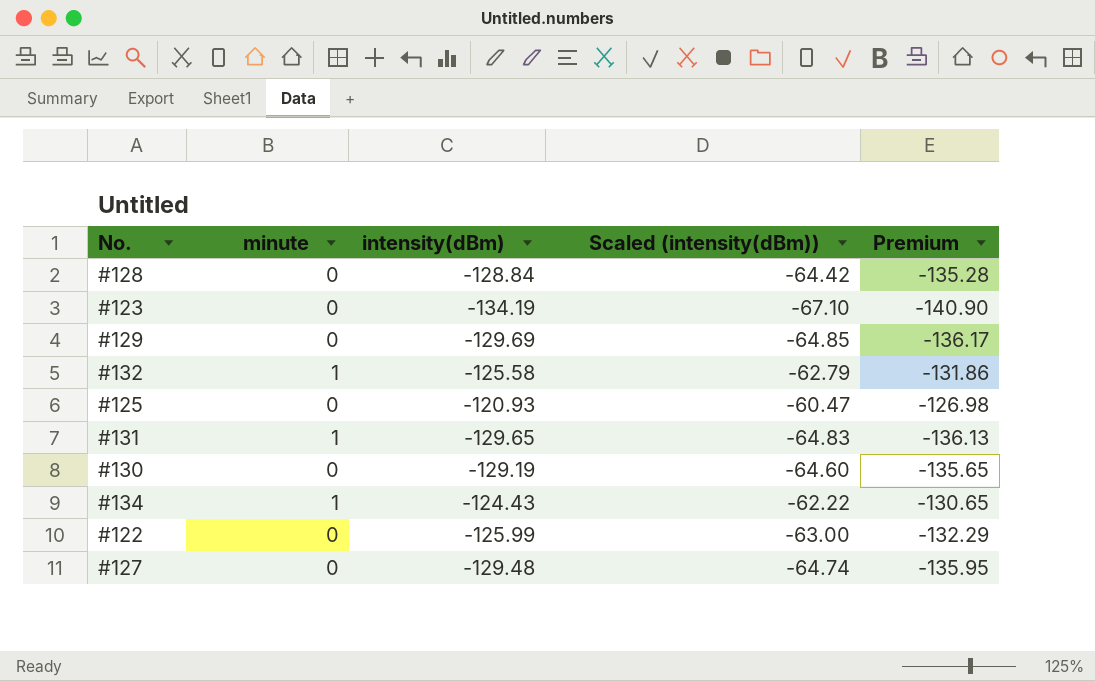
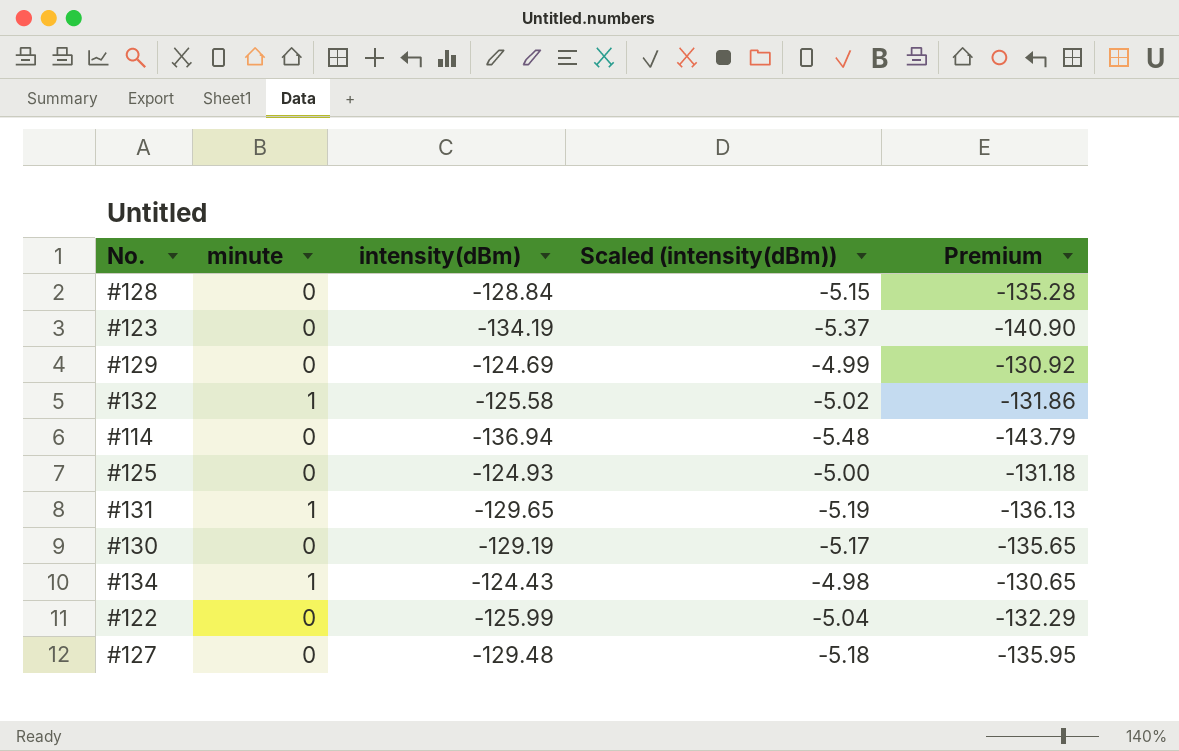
column Scaled (intensity(dBm)) | formula: [intensity(dBm)] * 0.5 -> [intensity(dBm)] * 0.04
#129 | intensity(dBm): -129.69 -> -124.69
#129 | Premium: -136.17 -> -130.92
row #114: none -> 0 | -136.94 | -5.48 | -143.79
#125 | intensity(dBm): -120.93 -> -124.93
#125 | Premium: -126.98 -> -131.18

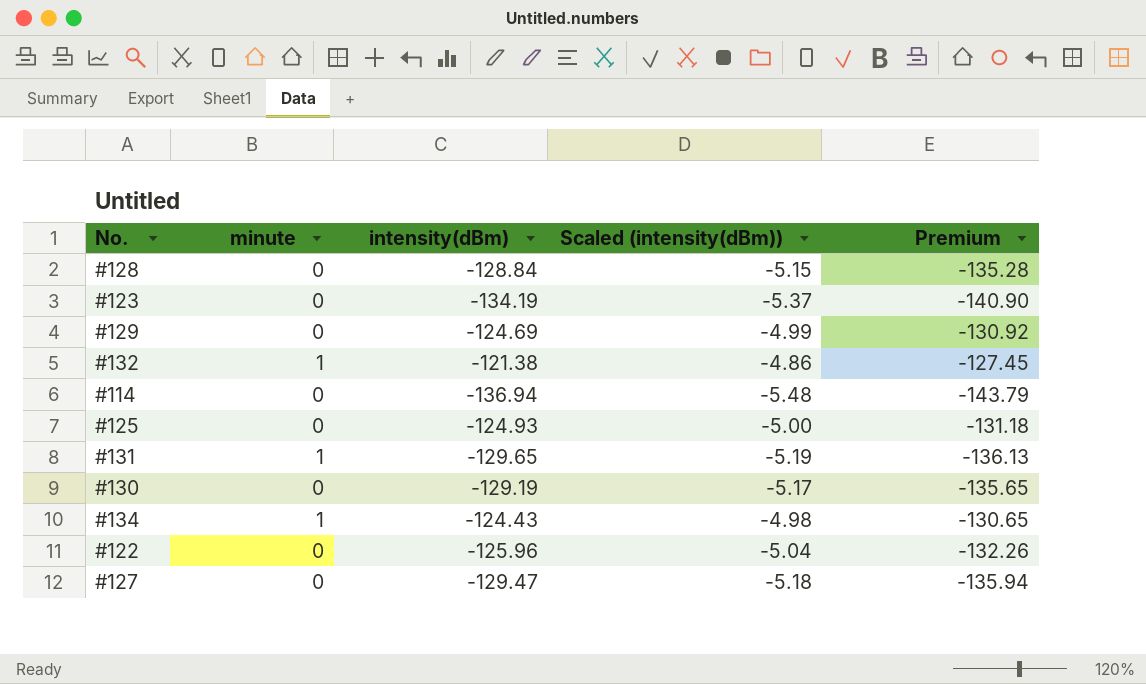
#132 | intensity(dBm): -125.58 -> -121.38
#132 | Scaled (intensity(dBm)): -5.02 -> -4.86
#132 | Premium: -131.86 -> -127.45
#122 | intensity(dBm): -125.99 -> -125.96
#122 | Premium: -132.29 -> -132.26
#127 | intensity(dBm): -129.48 -> -129.47
#127 | Premium: -135.95 -> -135.94

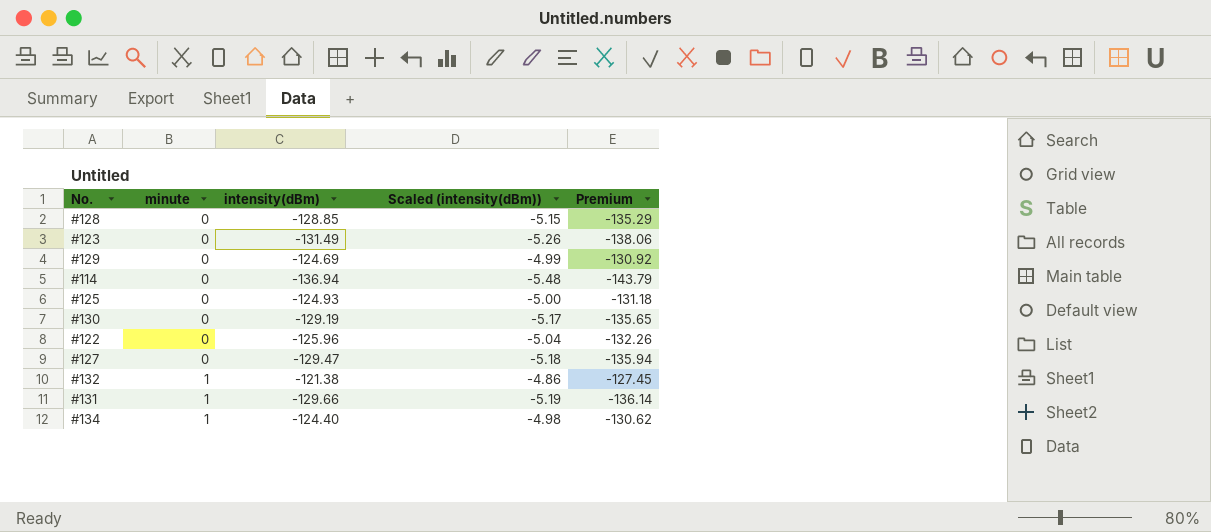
row order: none -> minute ascending
#128 | intensity(dBm): -128.84 -> -128.85
#128 | Premium: -135.28 -> -135.29
#123 | intensity(dBm): -134.19 -> -131.49
#123 | Scaled (intensity(dBm)): -5.37 -> -5.26
#123 | Premium: -140.90 -> -138.06
#131 | intensity(dBm): -129.65 -> -129.66
#131 | Premium: -136.13 -> -136.14
#134 | intensity(dBm): -124.43 -> -124.40
#134 | Premium: -130.65 -> -130.62

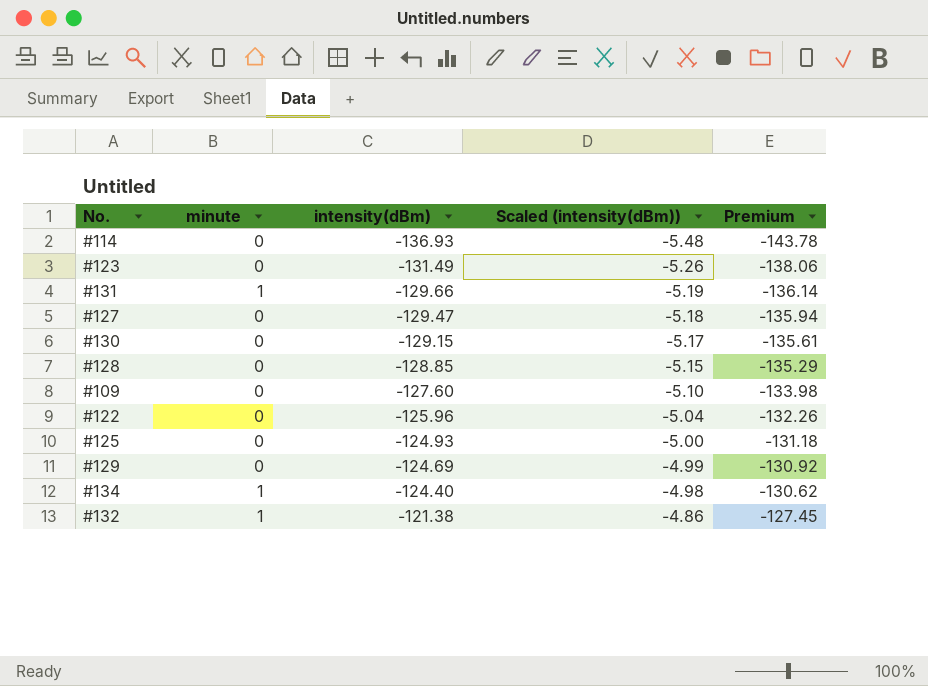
row order: minute ascending -> intensity(dBm) ascending
#114 | intensity(dBm): -136.94 -> -136.93
#114 | Premium: -143.79 -> -143.78
#130 | intensity(dBm): -129.19 -> -129.15
#130 | Premium: -135.65 -> -135.61
row #109: none -> 0 | -127.60 | -5.10 | -133.98

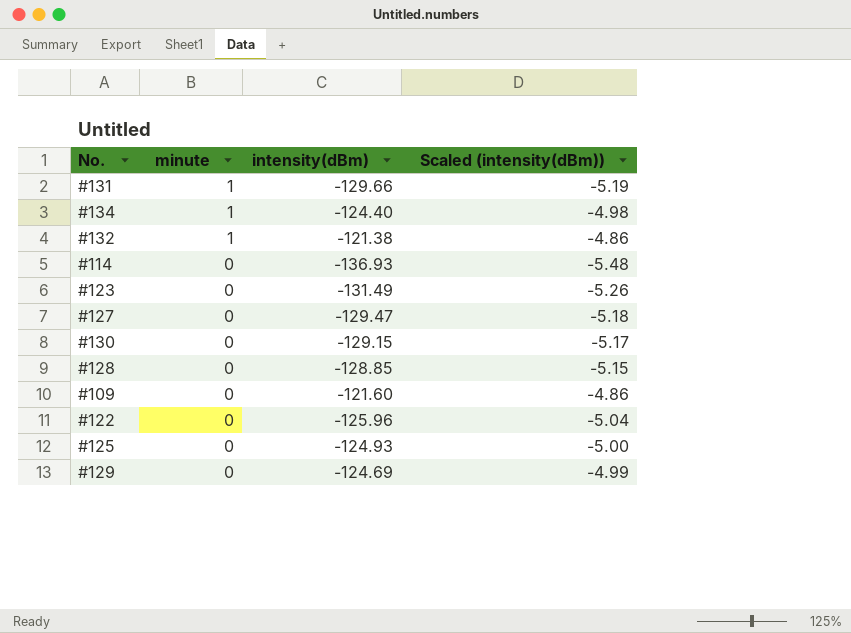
row order: intensity(dBm) ascending -> minute descending
column Premium | formula: [intensity(dBm)] * 1.05 -> none
#109 | intensity(dBm): -127.60 -> -121.60
#109 | Scaled (intensity(dBm)): -5.10 -> -4.86

